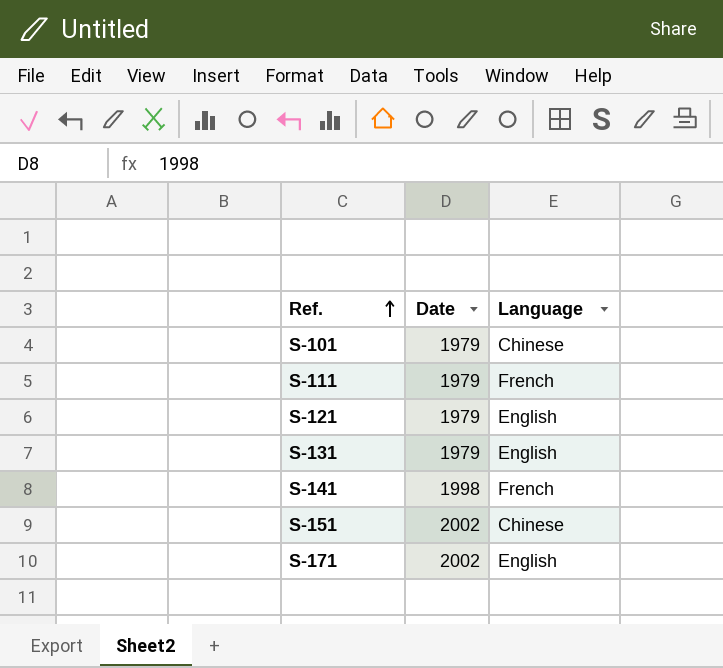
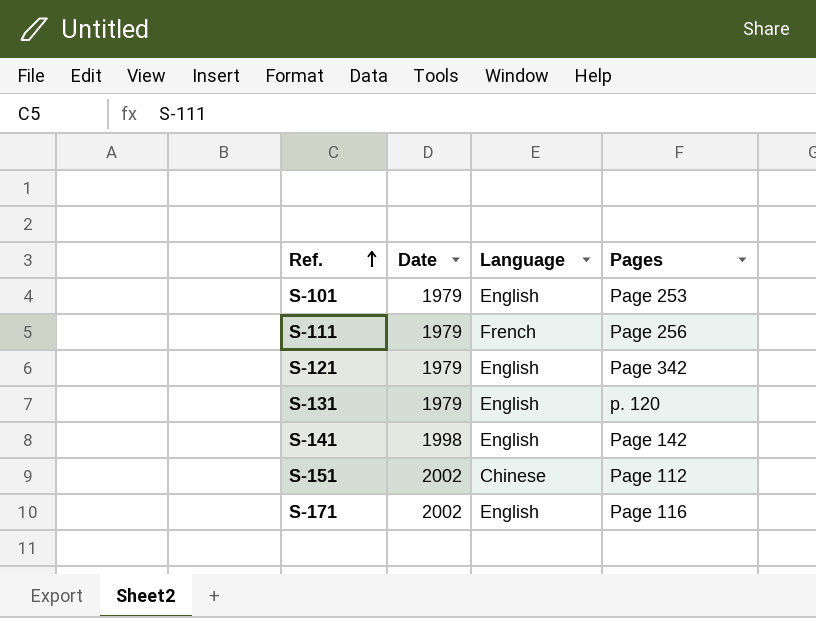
column Pages | position: none -> 4
S-101 | Language: Chinese -> English
S-141 | Language: French -> English

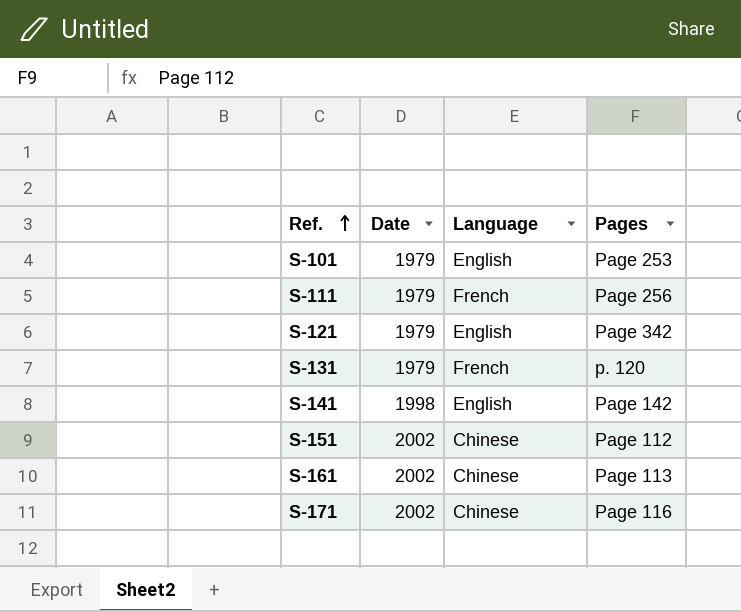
S-131 | Language: English -> French
row S-161: none -> 2002 | Chinese | Page 113
S-171 | Language: English -> Chinese

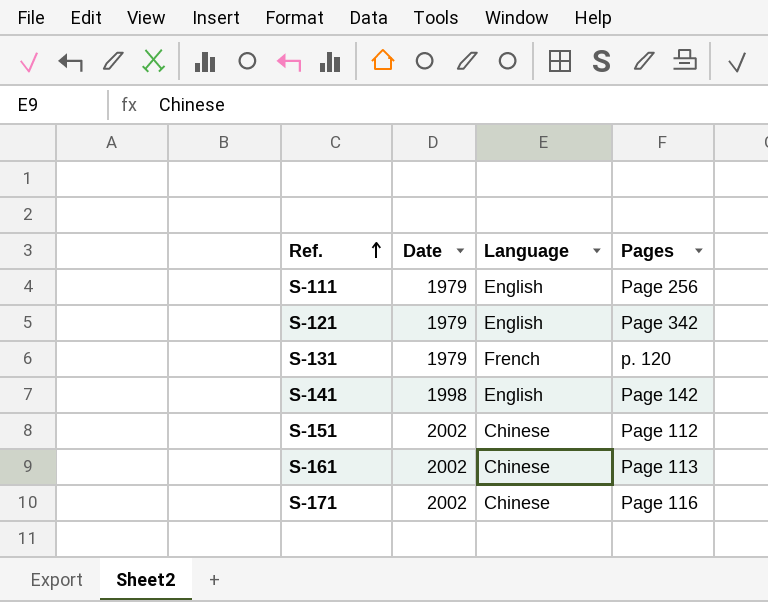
row S-101: 1979 | English | Page 253 -> none
S-111 | Language: French -> English

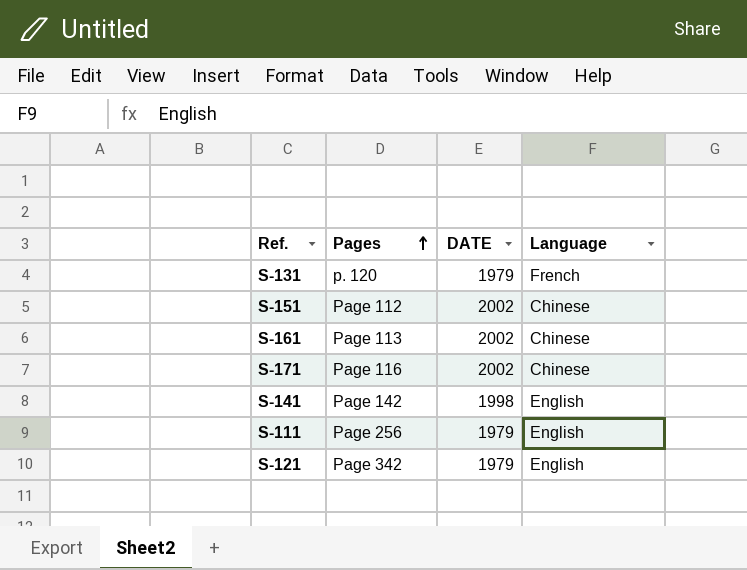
row order: Ref. ascending -> Pages ascending
column Pages | position: 4 -> 2
column name: Date -> DATE

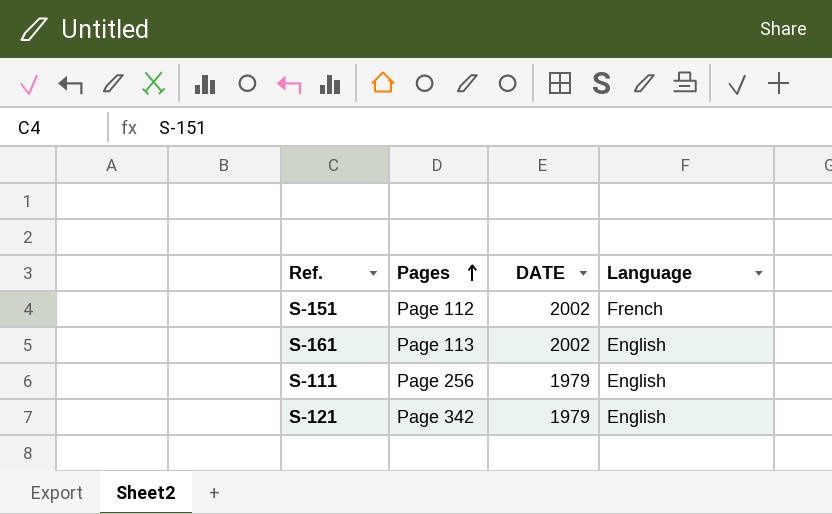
row S-131: p. 120 | 1979 | French -> none
row S-171: Page 116 | 2002 | Chinese -> none
row S-141: Page 142 | 1998 | English -> none
S-151 | Language: Chinese -> French
S-161 | Language: Chinese -> English

